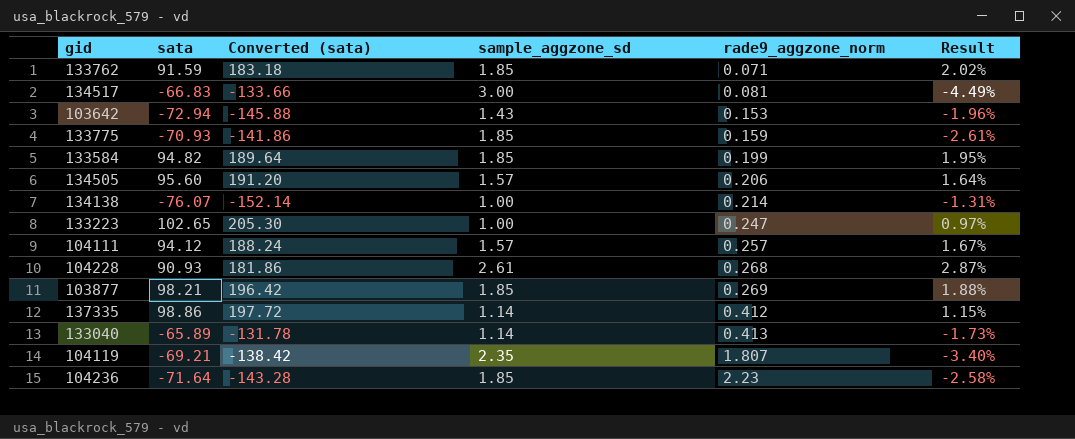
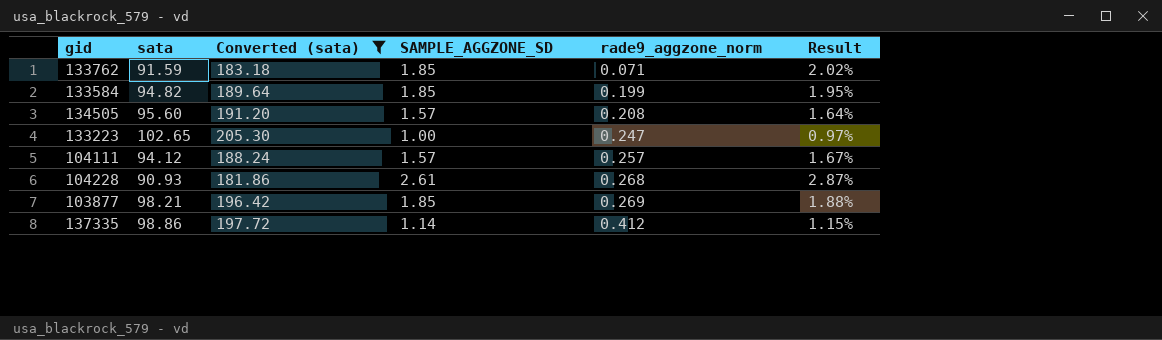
filter: none -> Converted (sata) >= 181.86
column name: sample_aggzone_sd -> SAMPLE_AGGZONE_SD
134505 | rade9_aggzone_norm: 0.206 -> 0.208

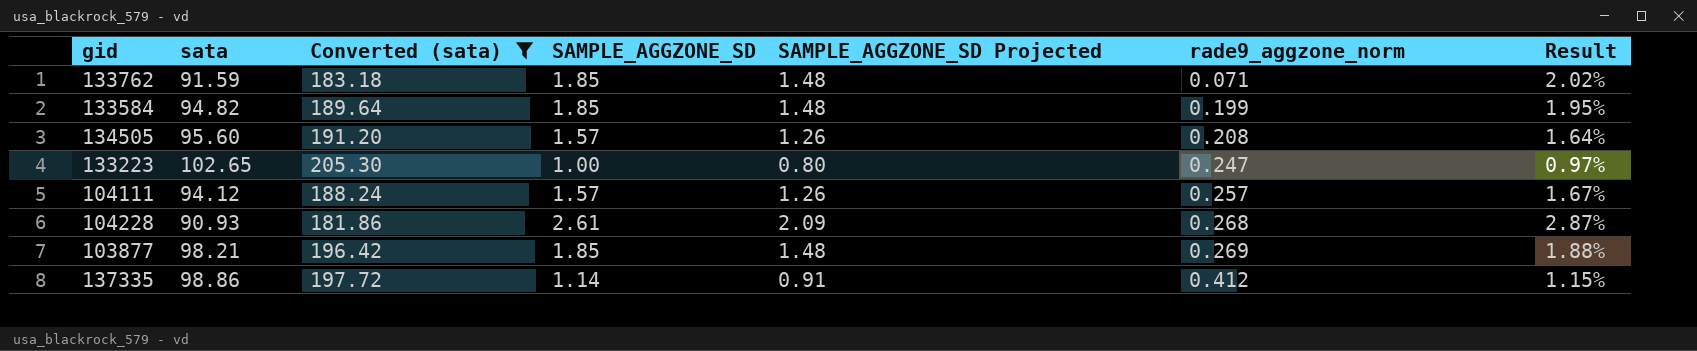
column SAMPLE_AGGZONE_SD Projected | formula: none -> [SAMPLE_AGGZONE_SD] * 0.8

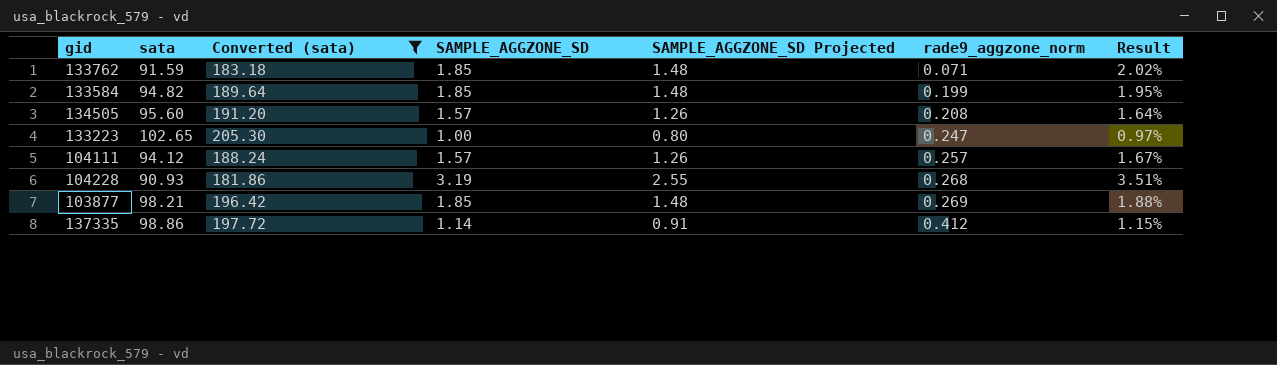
104228 | SAMPLE_AGGZONE_SD: 2.61 -> 3.19
104228 | SAMPLE_AGGZONE_SD Projected: 2.09 -> 2.55
104228 | Result: 2.87% -> 3.51%

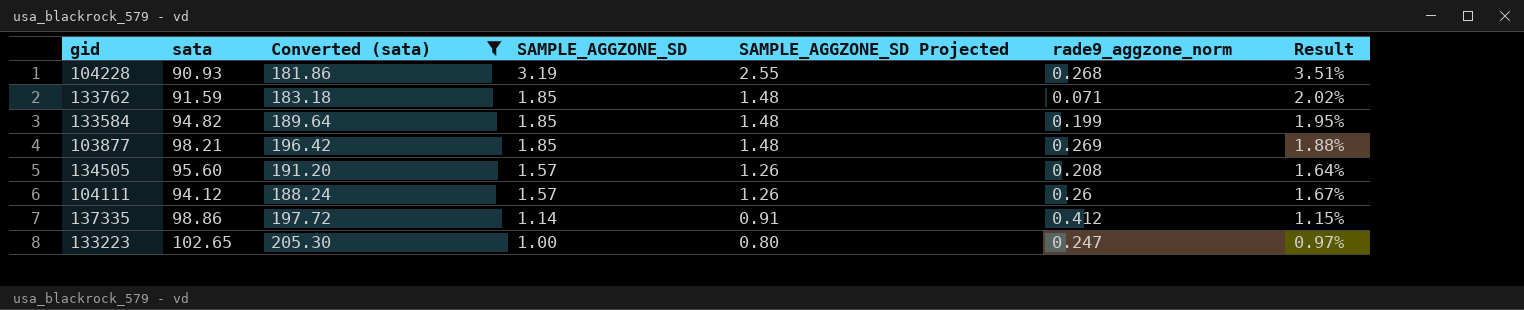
row order: rade9_aggzone_norm ascending -> SAMPLE_AGGZONE_SD descending
104111 | rade9_aggzone_norm: 0.257 -> 0.26

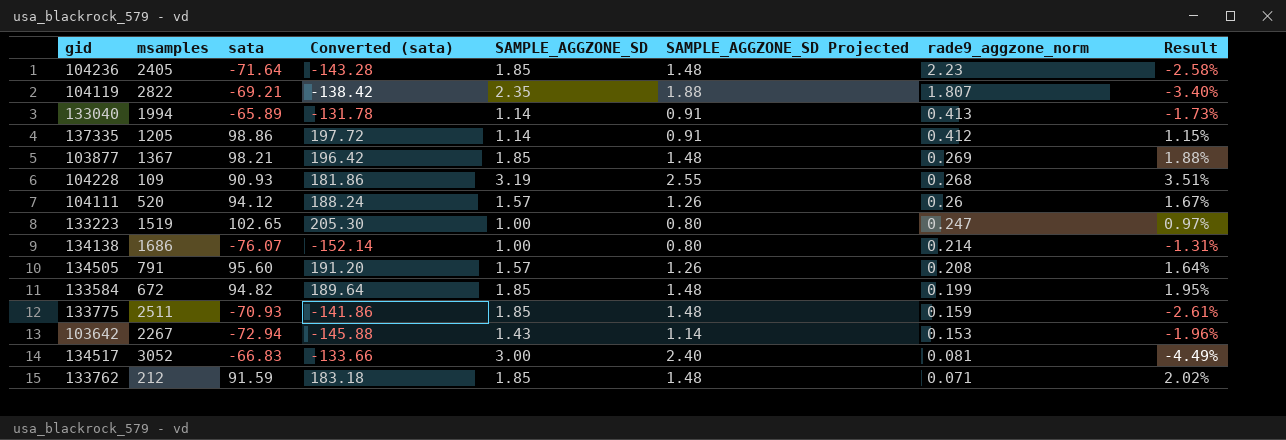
filter: Converted (sata) >= 181.86 -> none
row order: SAMPLE_AGGZONE_SD descending -> rade9_aggzone_norm descending
column msamples | position: none -> 2

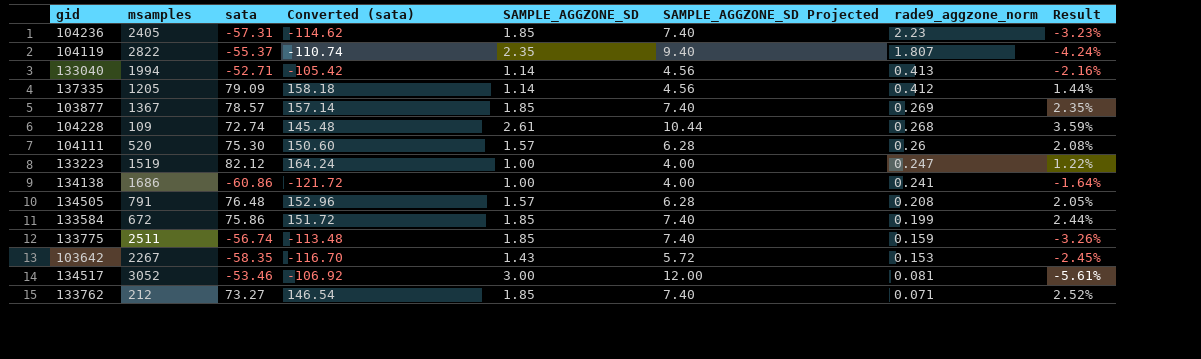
column SAMPLE_AGGZONE_SD Projected | formula: [SAMPLE_AGGZONE_SD] * 0.8 -> [SAMPLE_AGGZONE_SD] * 4
104236 | sata: -71.64 -> -57.31
104236 | Converted (sata): -143.28 -> -114.62
104236 | Result: -2.58% -> -3.23%
104119 | sata: -69.21 -> -55.37
104119 | Converted (sata): -138.42 -> -110.74
104119 | Result: -3.40% -> -4.24%
133040 | sata: -65.89 -> -52.71
133040 | Converted (sata): -131.78 -> -105.42
133040 | Result: -1.73% -> -2.16%
137335 | sata: 98.86 -> 79.09
137335 | Converted (sata): 197.72 -> 158.18
137335 | Result: 1.15% -> 1.44%
103877 | sata: 98.21 -> 78.57
103877 | Converted (sata): 196.42 -> 157.14
103877 | Result: 1.88% -> 2.35%
104228 | sata: 90.93 -> 72.74
104228 | Converted (sata): 181.86 -> 145.48
104228 | SAMPLE_AGGZONE_SD: 3.19 -> 2.61
104228 | Result: 3.51% -> 3.59%
104111 | sata: 94.12 -> 75.30
104111 | Converted (sata): 188.24 -> 150.60
104111 | Result: 1.67% -> 2.08%
133223 | sata: 102.65 -> 82.12
133223 | Converted (sata): 205.30 -> 164.24
133223 | Result: 0.97% -> 1.22%
134138 | sata: -76.07 -> -60.86
134138 | Converted (sata): -152.14 -> -121.72
134138 | rade9_aggzone_norm: 0.214 -> 0.241
134138 | Result: -1.31% -> -1.64%
134505 | sata: 95.60 -> 76.48
134505 | Converted (sata): 191.20 -> 152.96
134505 | Result: 1.64% -> 2.05%
133584 | sata: 94.82 -> 75.86
133584 | Converted (sata): 189.64 -> 151.72
133584 | Result: 1.95% -> 2.44%
133775 | sata: -70.93 -> -56.74
133775 | Converted (sata): -141.86 -> -113.48
133775 | Result: -2.61% -> -3.26%
103642 | sata: -72.94 -> -58.35
103642 | Converted (sata): -145.88 -> -116.70
103642 | Result: -1.96% -> -2.45%
134517 | sata: -66.83 -> -53.46
134517 | Converted (sata): -133.66 -> -106.92
134517 | Result: -4.49% -> -5.61%
133762 | sata: 91.59 -> 73.27
133762 | Converted (sata): 183.18 -> 146.54
133762 | Result: 2.02% -> 2.52%

